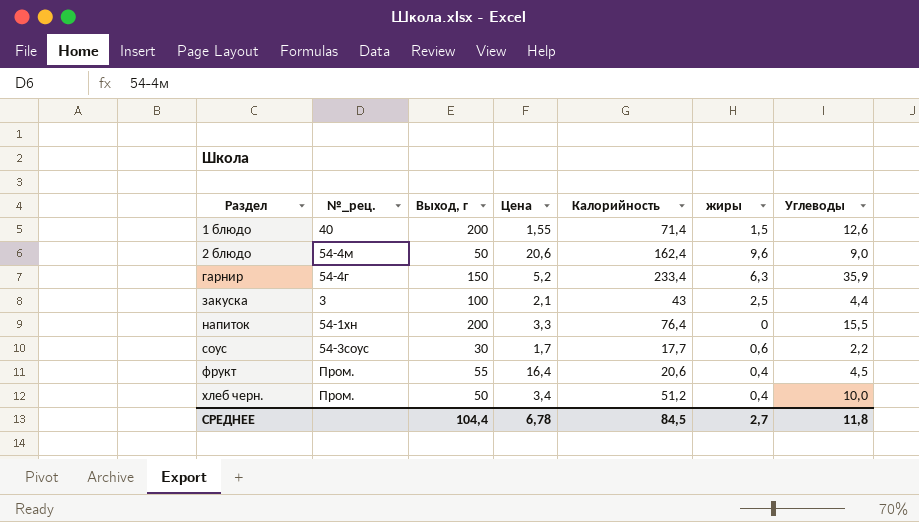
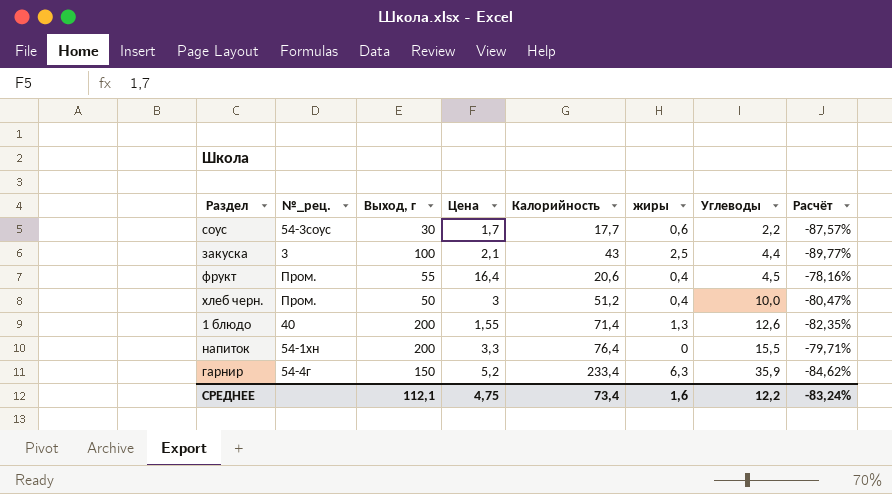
row order: Раздел ascending -> Углеводы ascending
column Расчёт | formula: none -> ([Углеводы] - [Калорийность]) / [Калорийность]
row 2 блюдо: 54-4м | 50 | 20,6 | 162,4 | 9,6 | 9,0 -> none
хлеб черн. | Цена: 3,4 -> 3
1 блюдо | жиры: 1,5 -> 1,3
СРЕДНЕЕ | Выход, г: 104,4 -> 112,1
СРЕДНЕЕ | Цена: 6,78 -> 4,75
СРЕДНЕЕ | Калорийность: 84,5 -> 73,4
СРЕДНЕЕ | жиры: 2,7 -> 1,6
СРЕДНЕЕ | Углеводы: 11,8 -> 12,2

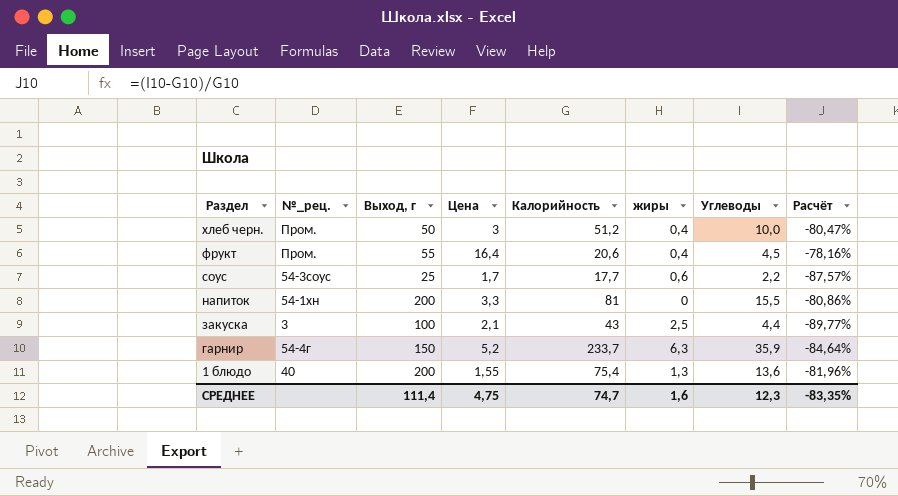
row order: Углеводы ascending -> Раздел descending
соус | Выход, г: 30 -> 25
напиток | Калорийность: 76,4 -> 81
напиток | Расчёт: -79,71% -> -80,86%
гарнир | Калорийность: 233,4 -> 233,7
гарнир | Расчёт: -84,62% -> -84,64%
1 блюдо | Калорийность: 71,4 -> 75,4
1 блюдо | Углеводы: 12,6 -> 13,6
1 блюдо | Расчёт: -82,35% -> -81,96%
СРЕДНЕЕ | Выход, г: 112,1 -> 111,4
СРЕДНЕЕ | Калорийность: 73,4 -> 74,7
СРЕДНЕЕ | Углеводы: 12,2 -> 12,3
СРЕДНЕЕ | Расчёт: -83,24% -> -83,35%

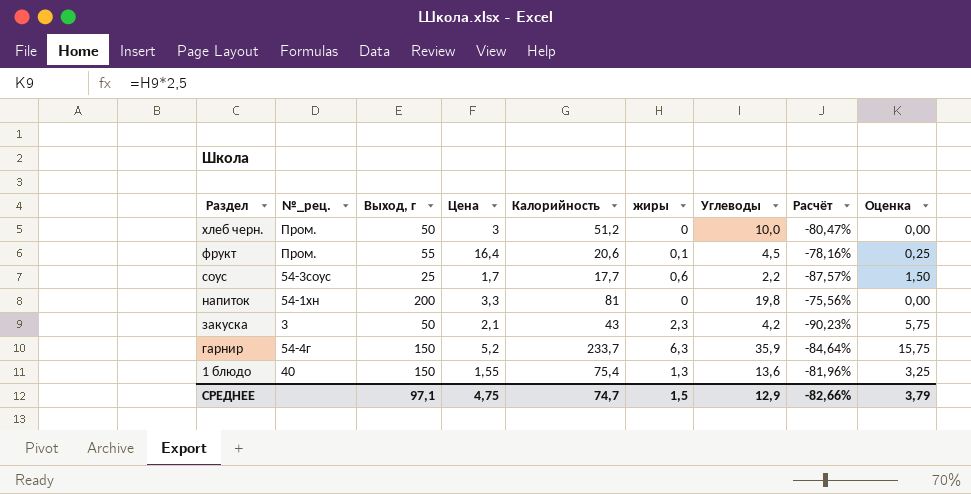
column Оценка | formula: none -> [жиры] * 2,5
хлеб черн. | жиры: 0,4 -> 0
фрукт | жиры: 0,4 -> 0,1
напиток | Углеводы: 15,5 -> 19,8
напиток | Расчёт: -80,86% -> -75,56%
закуска | Выход, г: 100 -> 50
закуска | жиры: 2,5 -> 2,3
закуска | Углеводы: 4,4 -> 4,2
закуска | Расчёт: -89,77% -> -90,23%
1 блюдо | Выход, г: 200 -> 150
СРЕДНЕЕ | Выход, г: 111,4 -> 97,1
СРЕДНЕЕ | жиры: 1,6 -> 1,5
СРЕДНЕЕ | Углеводы: 12,3 -> 12,9
СРЕДНЕЕ | Расчёт: -83,35% -> -82,66%

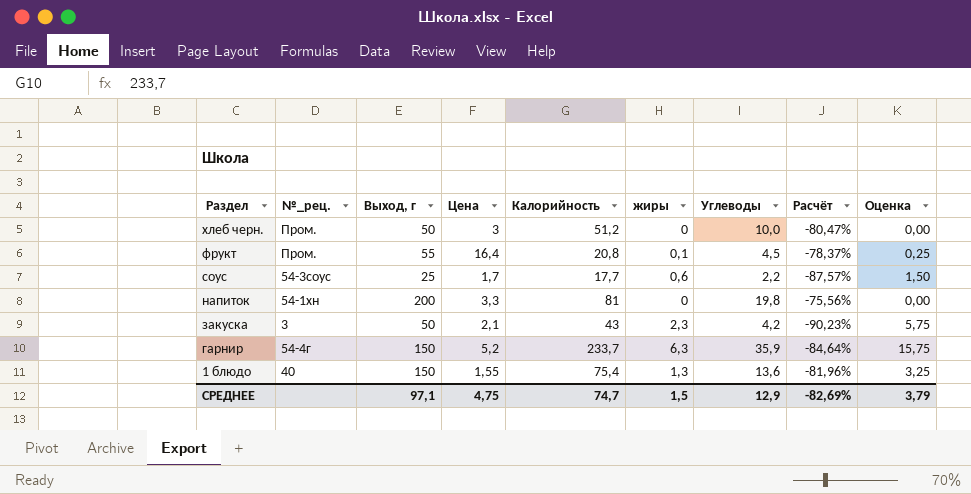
фрукт | Калорийность: 20,6 -> 20,8
фрукт | Расчёт: -78,16% -> -78,37%
СРЕДНЕЕ | Расчёт: -82,66% -> -82,69%

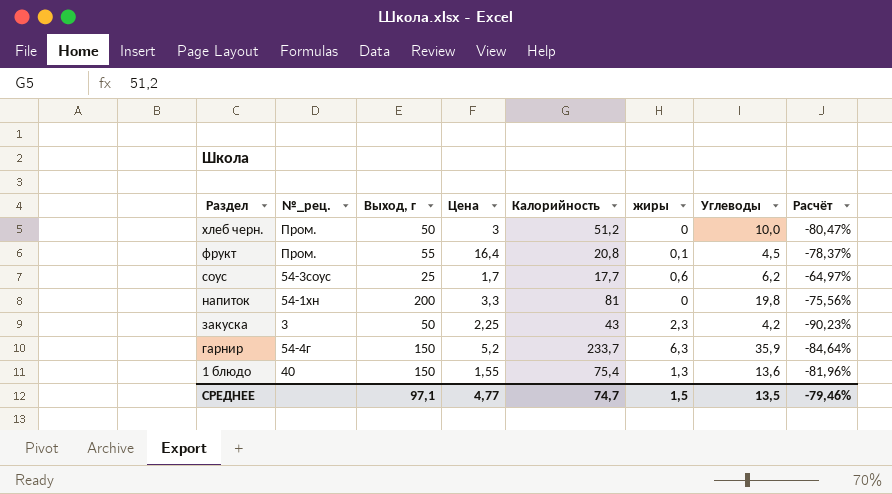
column Оценка | formula: [жиры] * 2,5 -> none
соус | Углеводы: 2,2 -> 6,2
соус | Расчёт: -87,57% -> -64,97%
закуска | Цена: 2,1 -> 2,25
СРЕДНЕЕ | Цена: 4,75 -> 4,77
СРЕДНЕЕ | Углеводы: 12,9 -> 13,5
СРЕДНЕЕ | Расчёт: -82,69% -> -79,46%

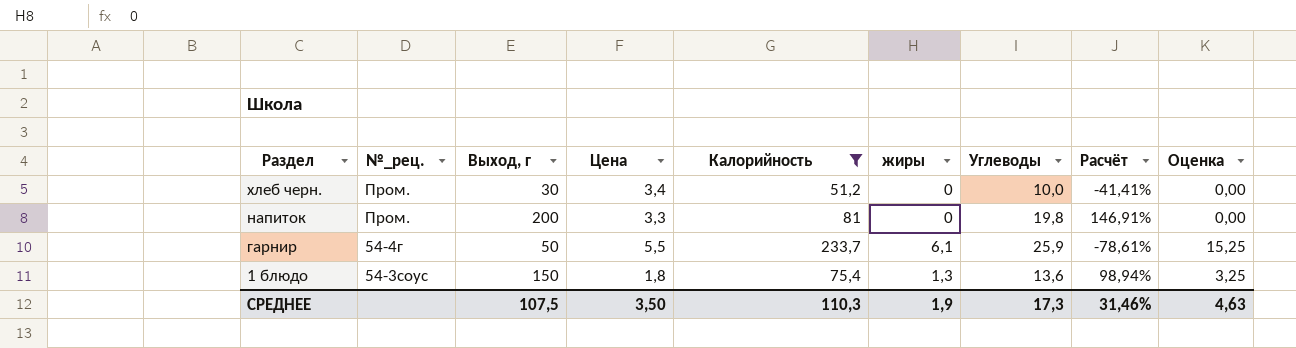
filter: none -> Калорийность >= 51,2
column Расчёт | formula: ([Углеводы] - [Калорийность]) / [Калорийность] -> ([Выход, г] - [Калорийность]) / [Калорийность]
column Оценка | formula: none -> [жиры] * 2,5
хлеб черн. | Выход, г: 50 -> 30
хлеб черн. | Цена: 3 -> 3,4
напиток | №_рец.: 54-1хн -> Пром.
гарнир | Выход, г: 150 -> 50
гарнир | Цена: 5,2 -> 5,5
гарнир | жиры: 6,3 -> 6,1
гарнир | Углеводы: 35,9 -> 25,9
1 блюдо | №_рец.: 40 -> 54-3соус
1 блюдо | Цена: 1,55 -> 1,8
СРЕДНЕЕ | Выход, г: 97,1 -> 107,5
СРЕДНЕЕ | Цена: 4,77 -> 3,50
СРЕДНЕЕ | Калорийность: 74,7 -> 110,3
СРЕДНЕЕ | жиры: 1,5 -> 1,9
СРЕДНЕЕ | Углеводы: 13,5 -> 17,3
СРЕДНЕЕ | Расчёт: -79,46% -> 31,46%

